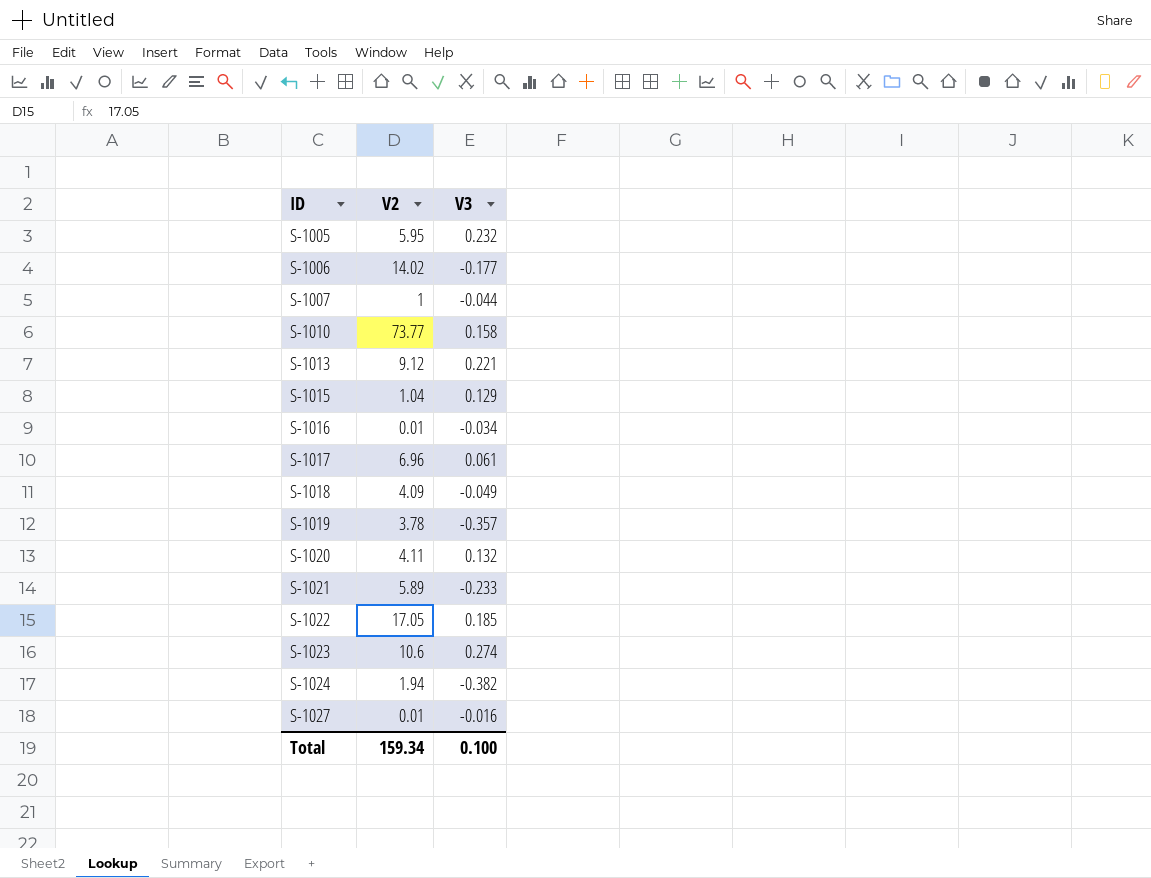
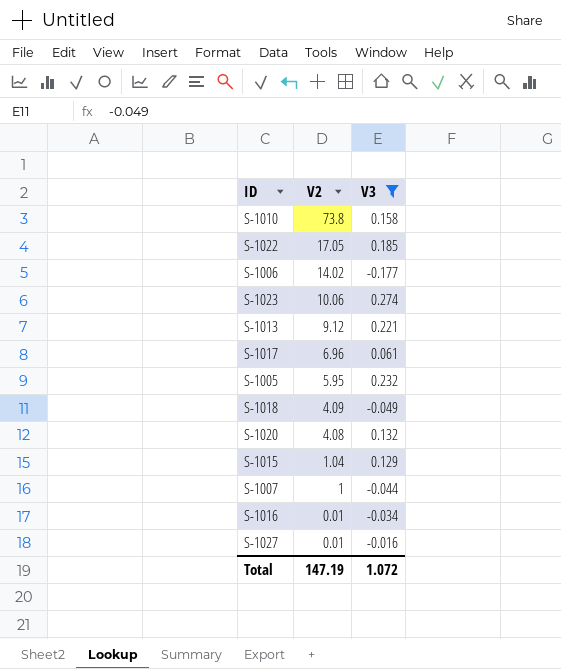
filter: none -> V3 >= -0.177
row order: ID ascending -> V2 descending
S-1010 | V2: 73.77 -> 73.8
S-1023 | V2: 10.6 -> 10.06
S-1020 | V2: 4.11 -> 4.08
Total | V2: 159.34 -> 147.19
Total | V3: 0.100 -> 1.072

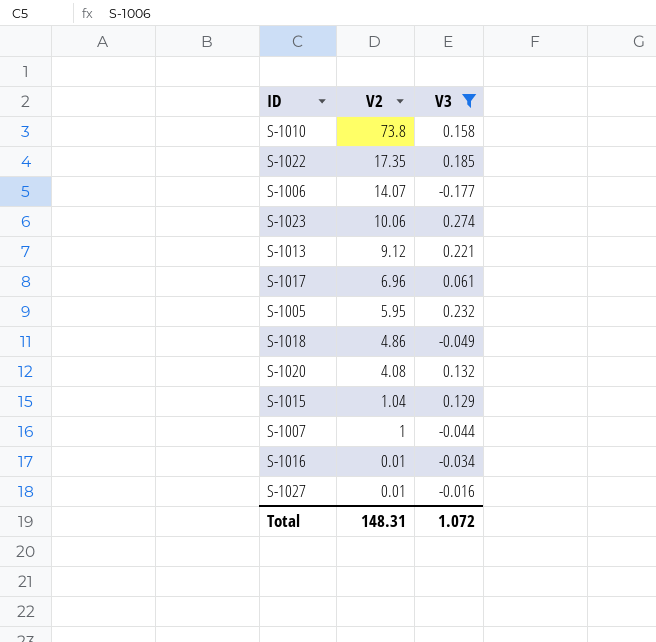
S-1022 | V2: 17.05 -> 17.35
S-1006 | V2: 14.02 -> 14.07
S-1018 | V2: 4.09 -> 4.86
Total | V2: 147.19 -> 148.31

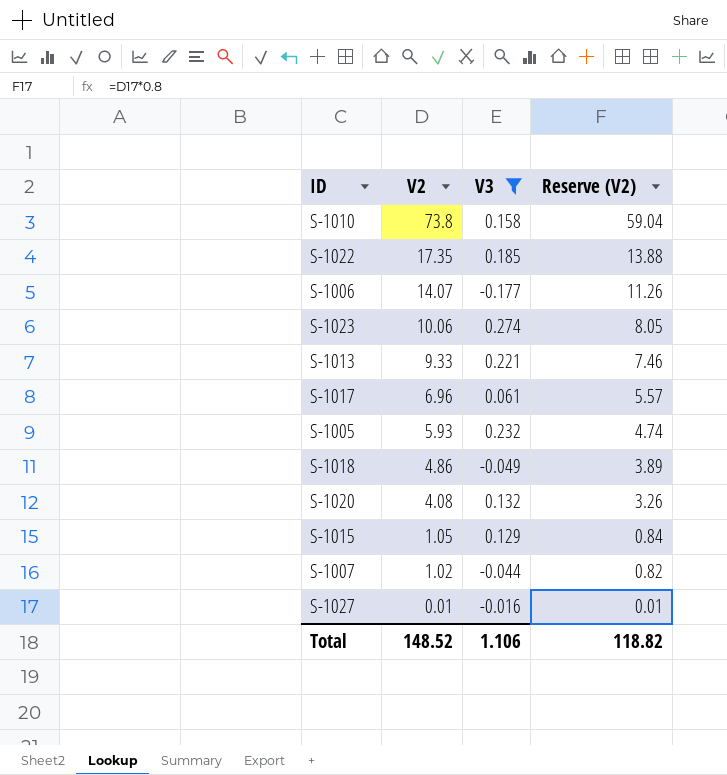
column Reserve (V2) | formula: none -> [V2] * 0.8
row S-1016: 0.01 | -0.034 -> none
S-1013 | V2: 9.12 -> 9.33
S-1005 | V2: 5.95 -> 5.93
S-1015 | V2: 1.04 -> 1.05
S-1007 | V2: 1 -> 1.02
Total | V2: 148.31 -> 148.52
Total | V3: 1.072 -> 1.106

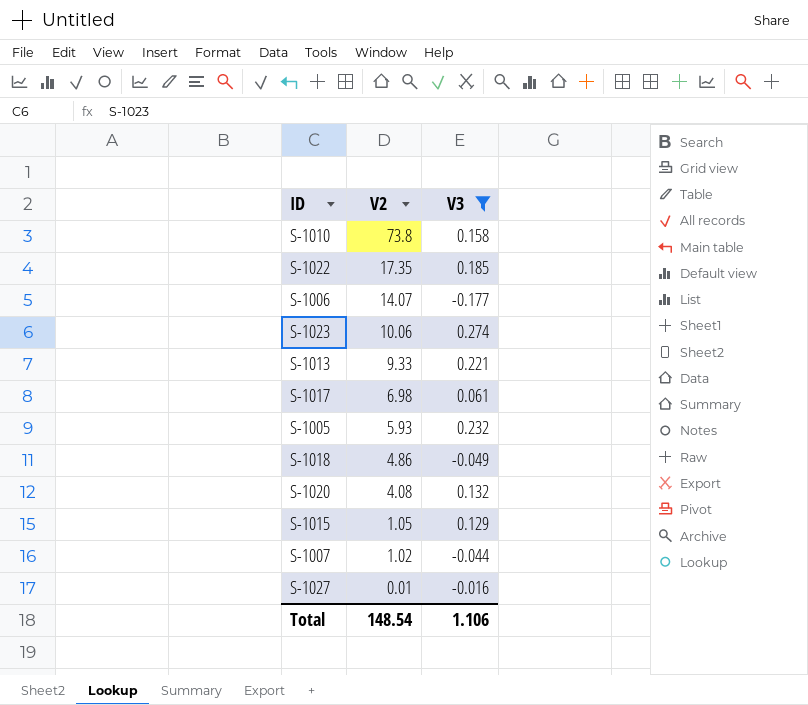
column Reserve (V2) | formula: [V2] * 0.8 -> none
S-1017 | V2: 6.96 -> 6.98
Total | V2: 148.52 -> 148.54

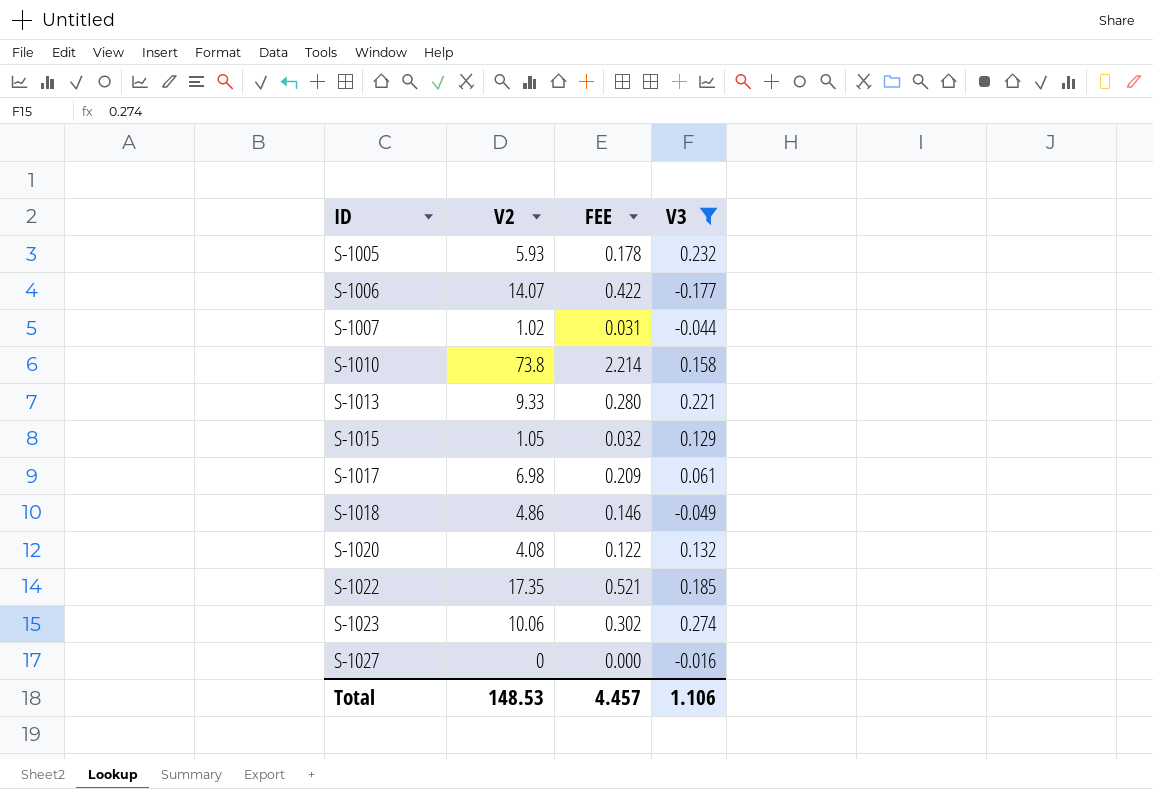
row order: V2 descending -> ID ascending
column FEE | formula: none -> [V2] * 0.03
S-1027 | V2: 0.01 -> 0
Total | V2: 148.54 -> 148.53

